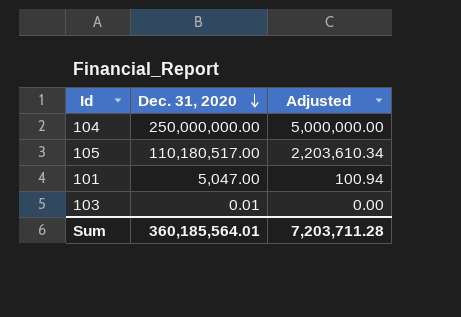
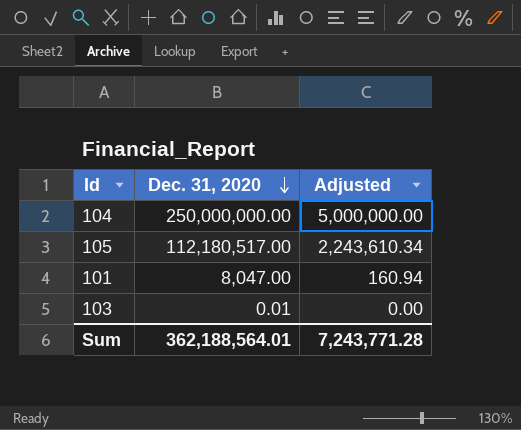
105 | Dec. 31, 2020: 110,180,517.00 -> 112,180,517.00
105 | Adjusted: 2,203,610.34 -> 2,243,610.34
101 | Dec. 31, 2020: 5,047.00 -> 8,047.00
101 | Adjusted: 100.94 -> 160.94
Sum | Dec. 31, 2020: 360,185,564.01 -> 362,188,564.01
Sum | Adjusted: 7,203,711.28 -> 7,243,771.28

